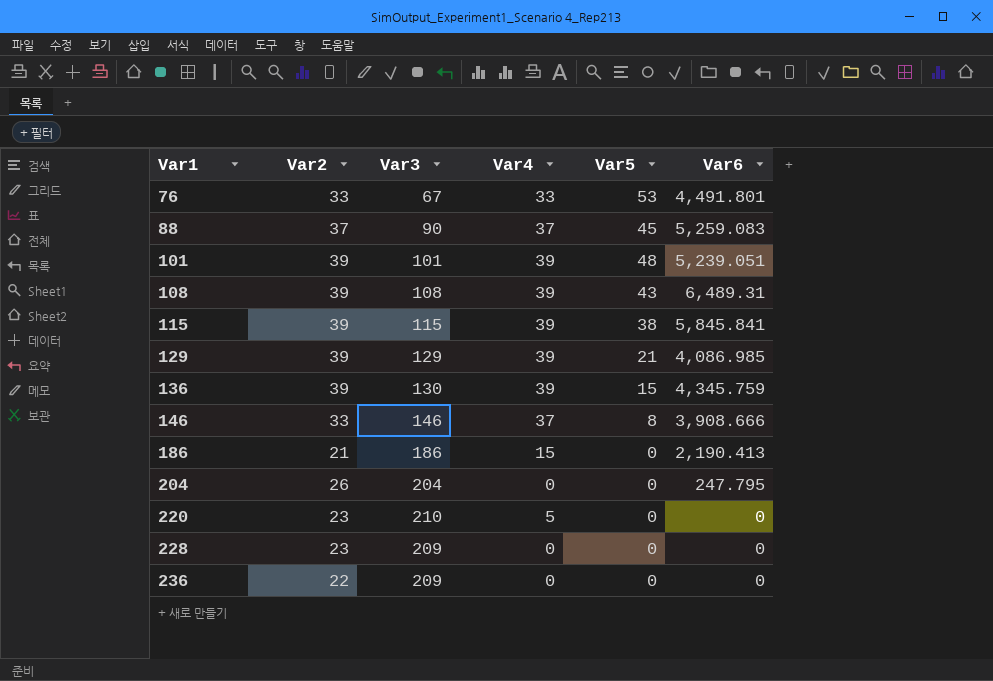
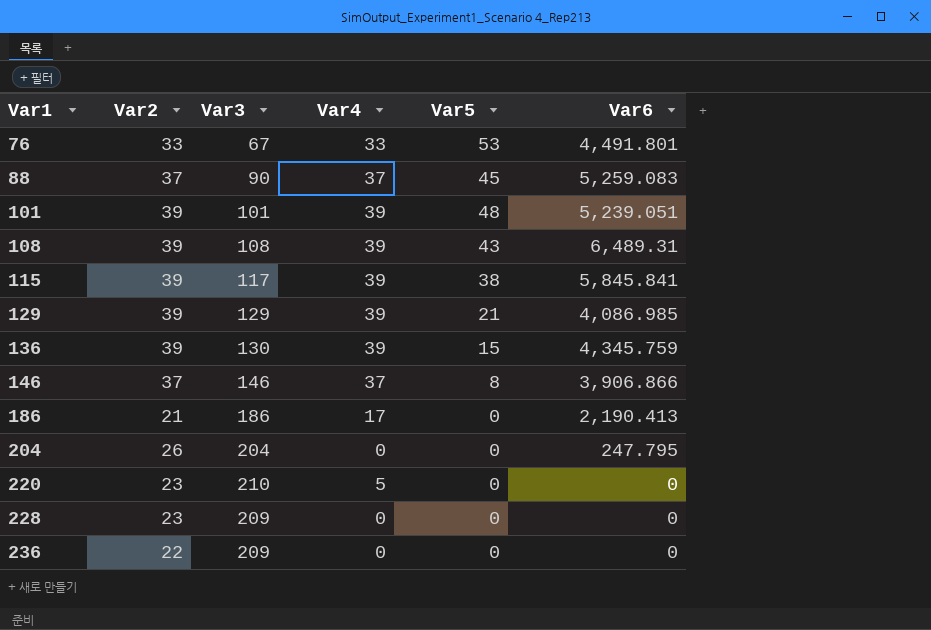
115 | Var3: 115 -> 117
146 | Var2: 33 -> 37
146 | Var6: 3,908.666 -> 3,906.866
186 | Var4: 15 -> 17

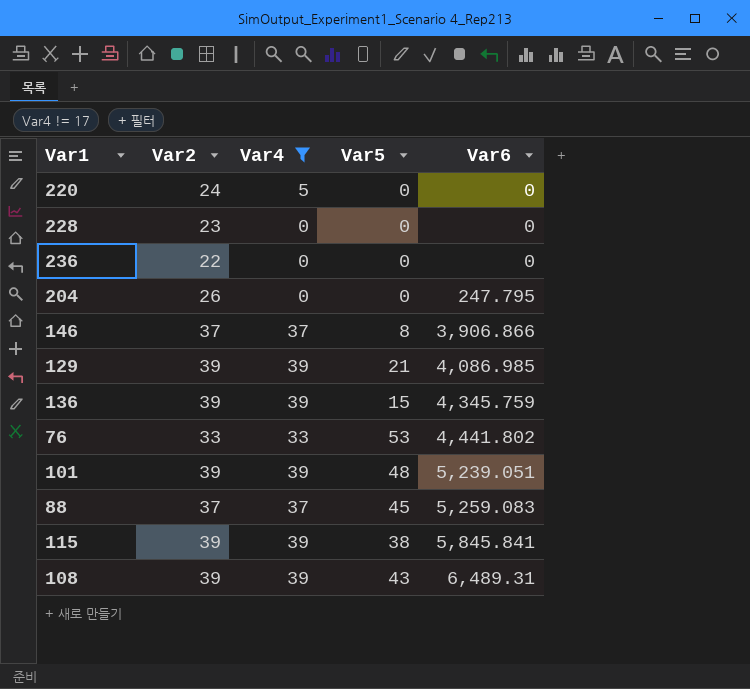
filter: none -> Var4 != 17
row order: Var1 ascending -> Var6 ascending
column Var3 | position: 3 -> none
220 | Var2: 23 -> 24
76 | Var6: 4,491.801 -> 4,441.802

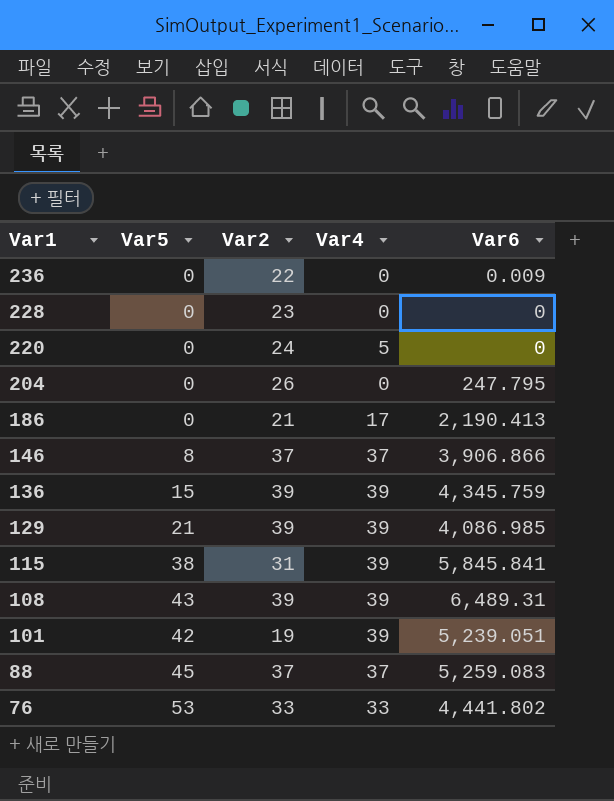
filter: Var4 != 17 -> none
row order: Var6 ascending -> Var1 descending
column Var5 | position: 4 -> 2
236 | Var6: 0 -> 0.009
115 | Var2: 39 -> 31
101 | Var5: 48 -> 42
101 | Var2: 39 -> 19

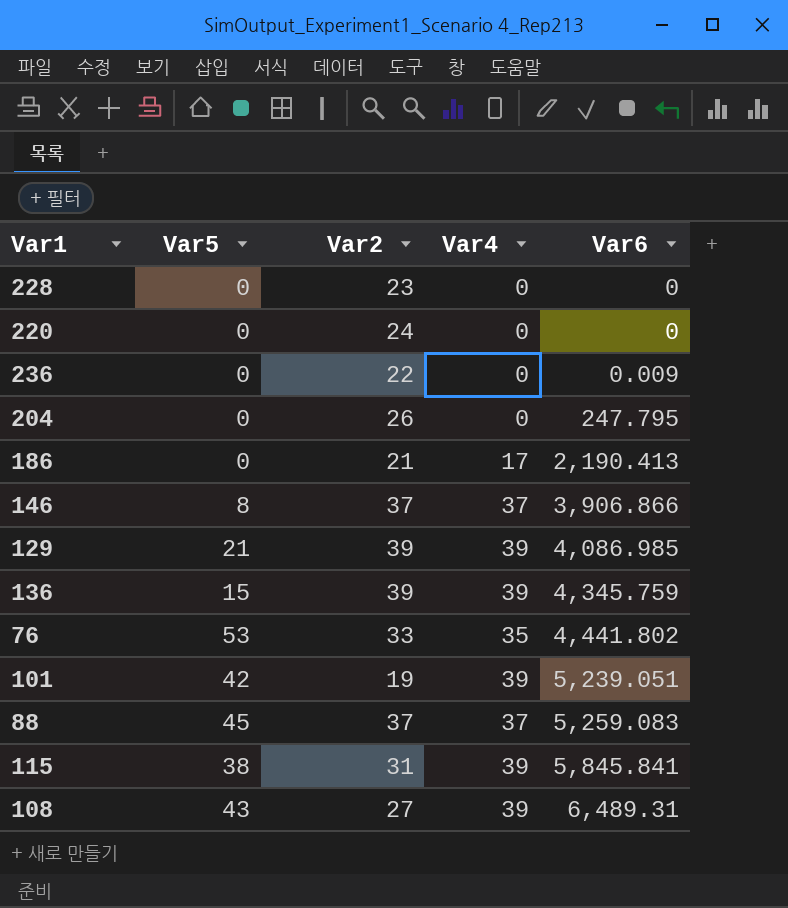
row order: Var1 descending -> Var6 ascending
220 | Var4: 5 -> 0
76 | Var4: 33 -> 35
108 | Var2: 39 -> 27

